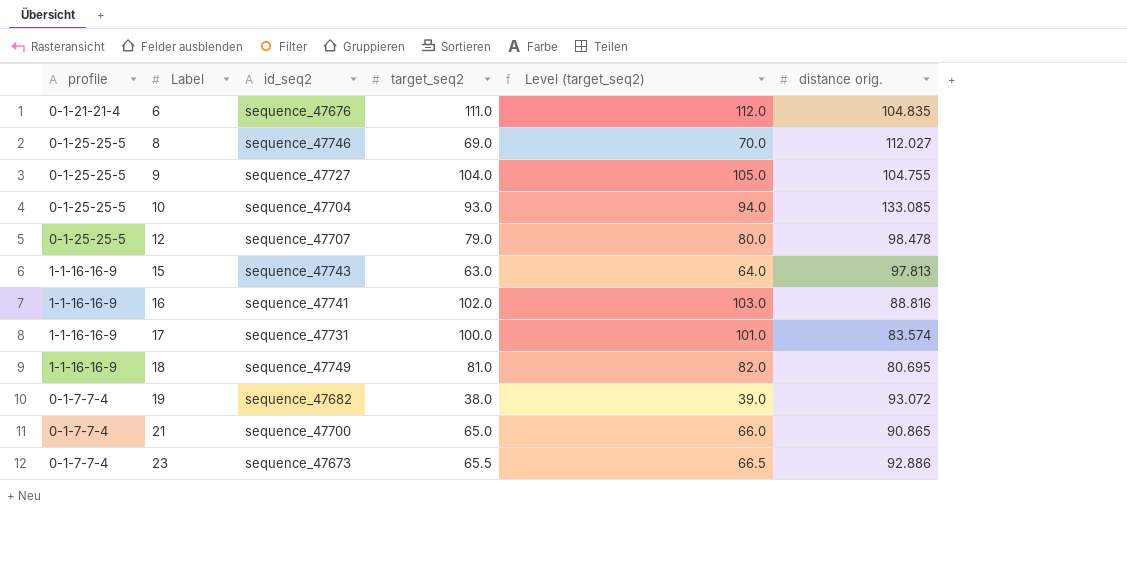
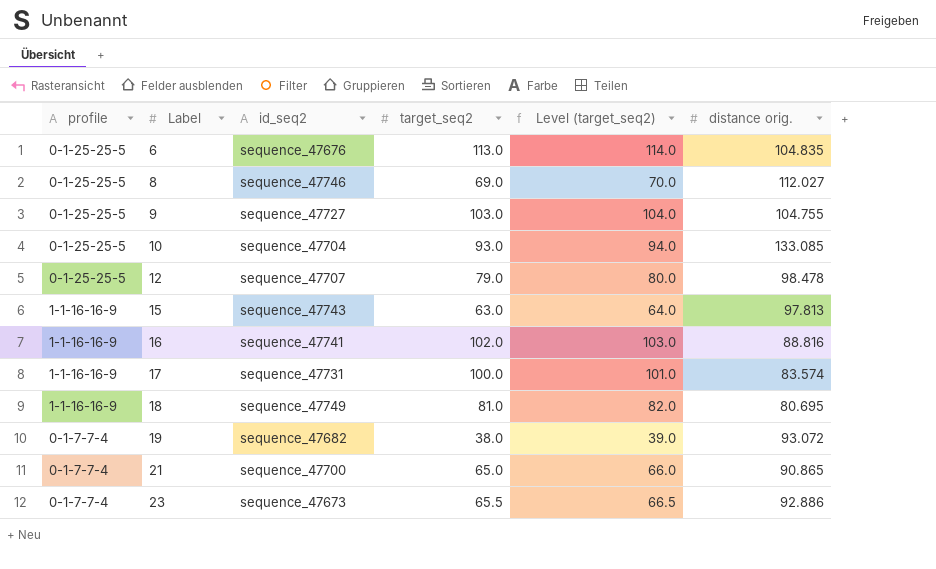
6 | profile: 0-1-21-21-4 -> 0-1-25-25-5
6 | target_seq2: 111.0 -> 113.0
6 | Level (target_seq2): 112.0 -> 114.0
9 | target_seq2: 104.0 -> 103.0
9 | Level (target_seq2): 105.0 -> 104.0

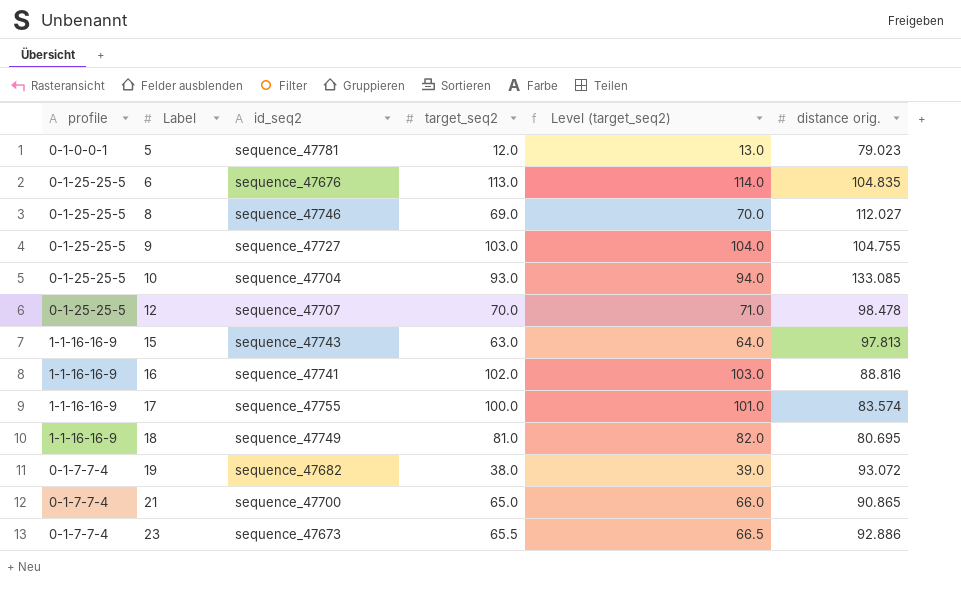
row 5: none -> 0-1-0-0-1 | sequence_47781 | 12.0 | 13.0 | 79.023
12 | target_seq2: 79.0 -> 70.0
12 | Level (target_seq2): 80.0 -> 71.0
17 | id_seq2: sequence_47731 -> sequence_47755

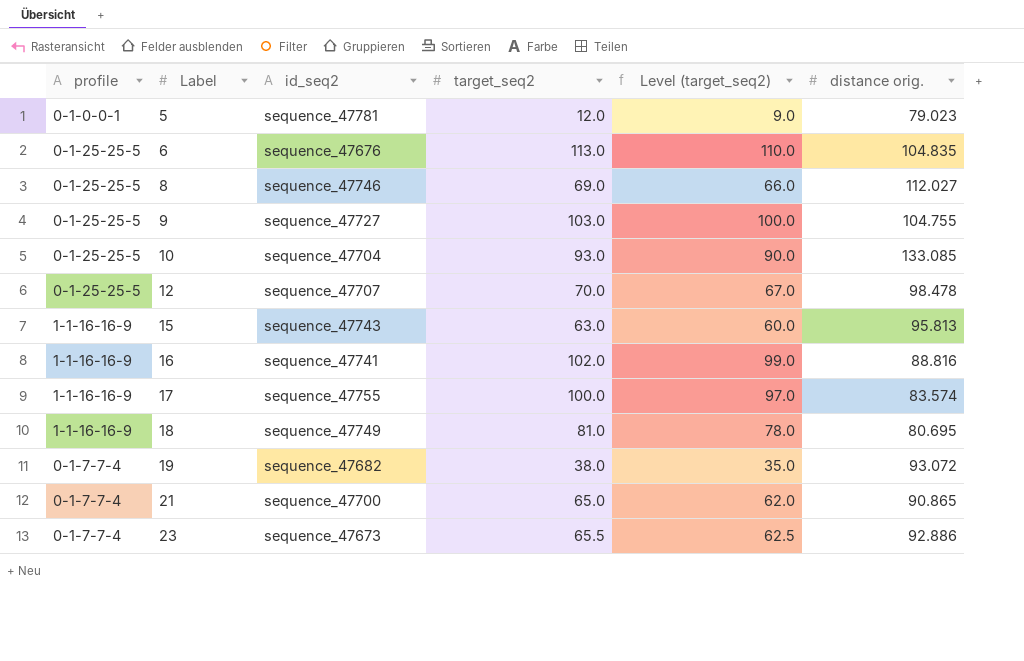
column Level (target_seq2) | formula: [target_seq2] + 1 -> [target_seq2] - 3
15 | distance orig.: 97.813 -> 95.813

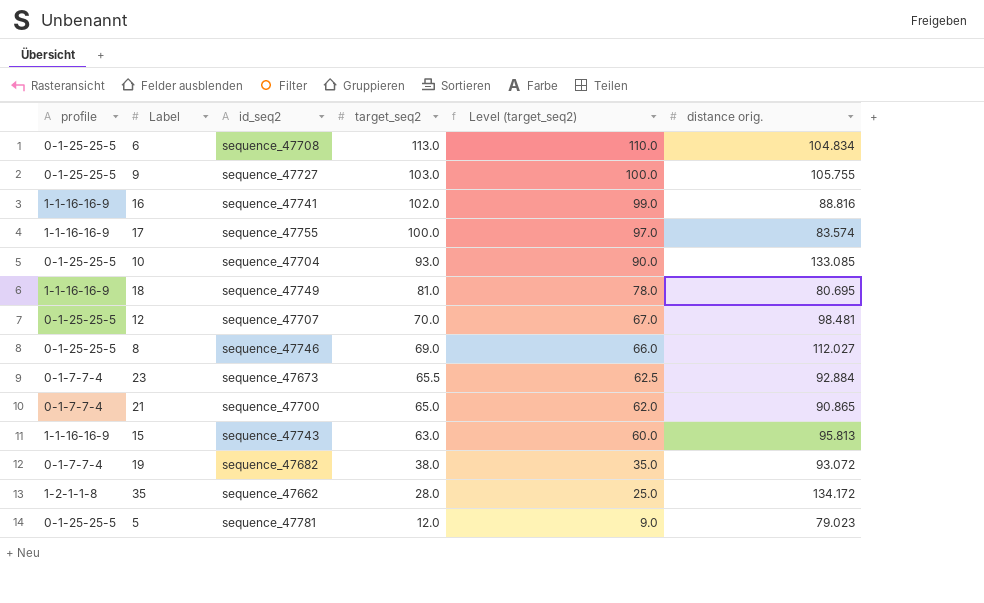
row order: Label ascending -> target_seq2 descending
6 | id_seq2: sequence_47676 -> sequence_47708
6 | distance orig.: 104.835 -> 104.834
9 | distance orig.: 104.755 -> 105.755
12 | distance orig.: 98.478 -> 98.481
23 | distance orig.: 92.886 -> 92.884
row 35: none -> 1-2-1-1-8 | sequence_47662 | 28.0 | 25.0 | 134.172
5 | profile: 0-1-0-0-1 -> 0-1-25-25-5

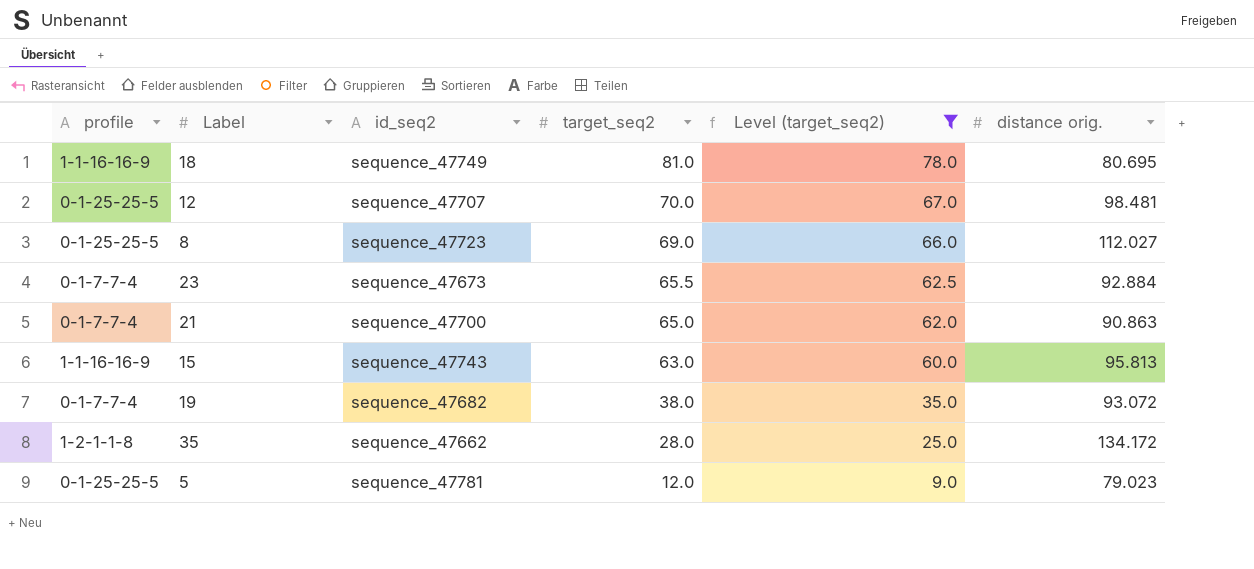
filter: none -> Level (target_seq2) <= 78.0
8 | id_seq2: sequence_47746 -> sequence_47723
21 | distance orig.: 90.865 -> 90.863

